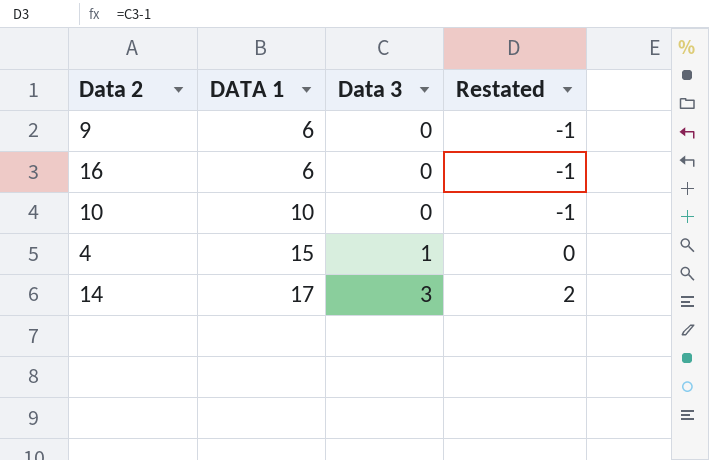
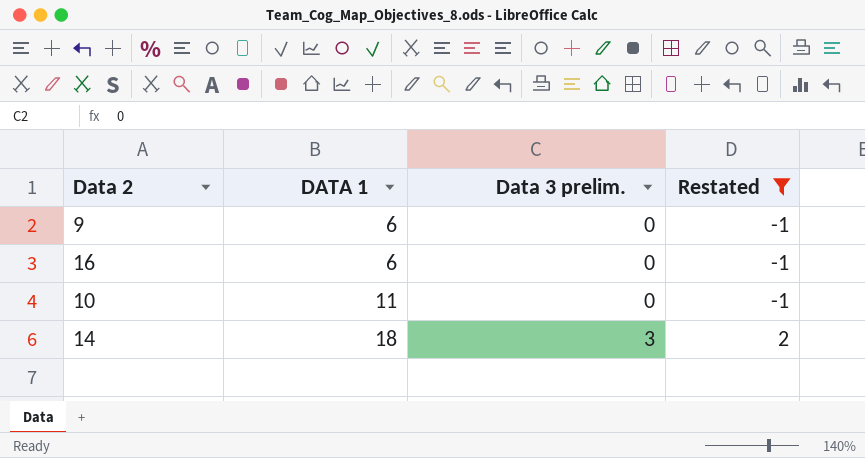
filter: none -> Restated != 0
column name: Data 3 -> Data 3 prelim.
10 | DATA 1: 10 -> 11
14 | DATA 1: 17 -> 18

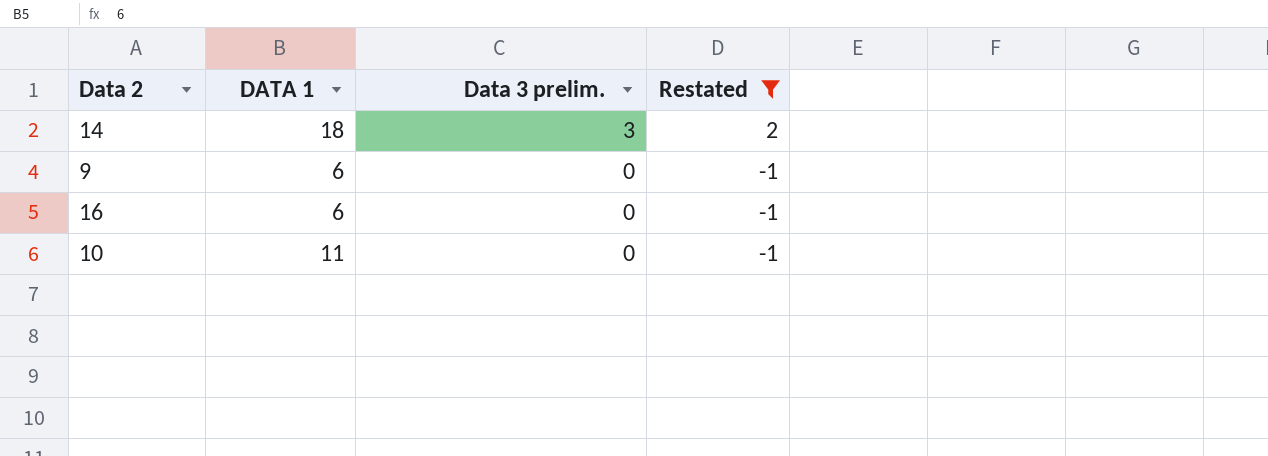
row order: DATA 1 ascending -> Data 3 prelim. descending

